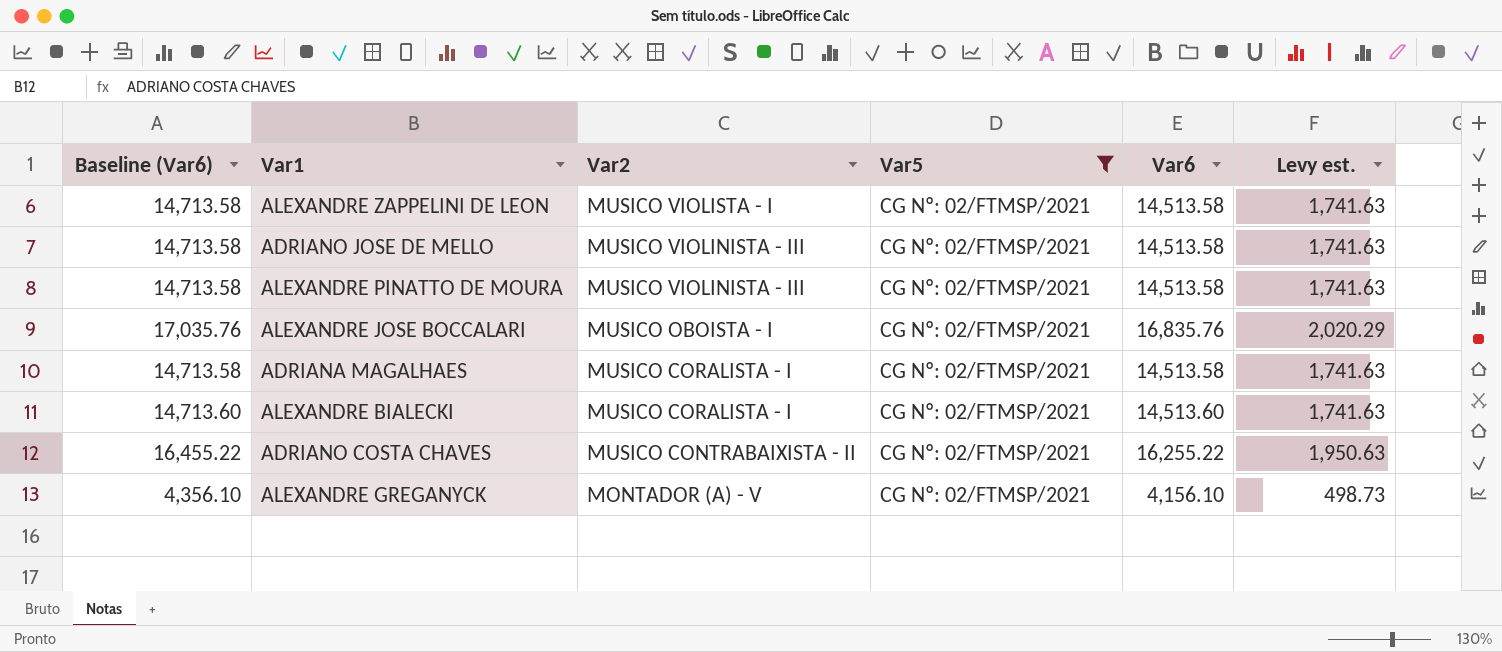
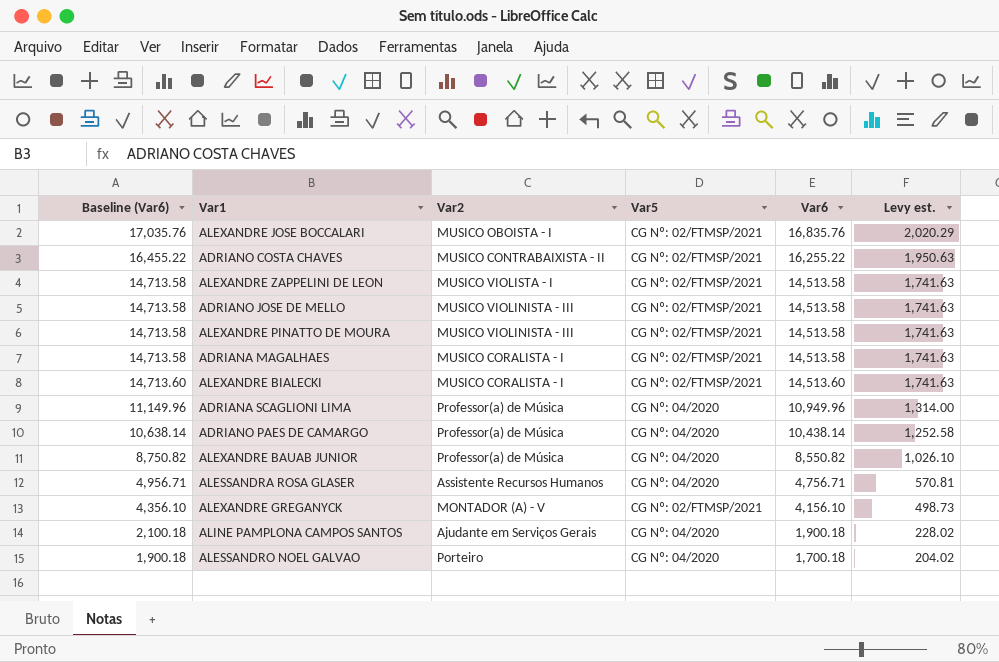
filter: Var5 = CG Nº: 02/FTMSP/2021 -> none
row order: Var2 descending -> Levy est. descending

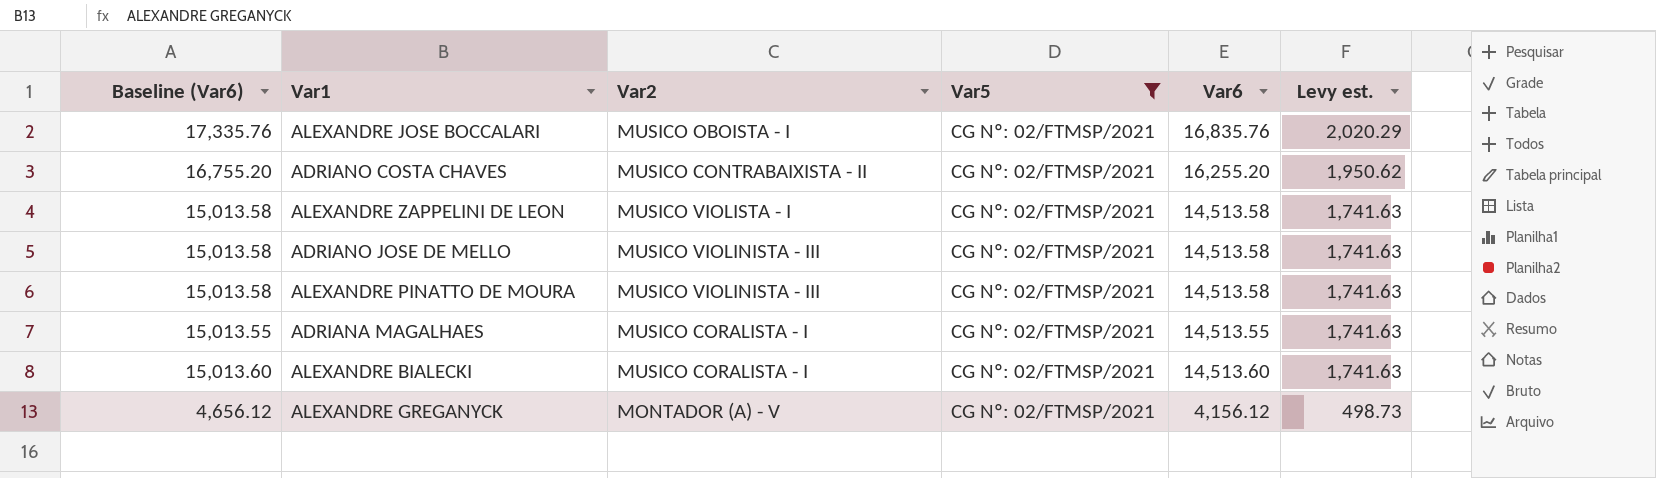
filter: none -> Var5 = CG Nº: 02/FTMSP/2021
column Baseline (Var6) | formula: [Var6] + 200 -> [Var6] + 500
ADRIANO COSTA CHAVES | Var6: 16,255.22 -> 16,255.20
ADRIANO COSTA CHAVES | Levy est.: 1,950.63 -> 1,950.62
ADRIANA MAGALHAES | Var6: 14,513.58 -> 14,513.55
ALEXANDRE GREGANYCK | Var6: 4,156.10 -> 4,156.12

